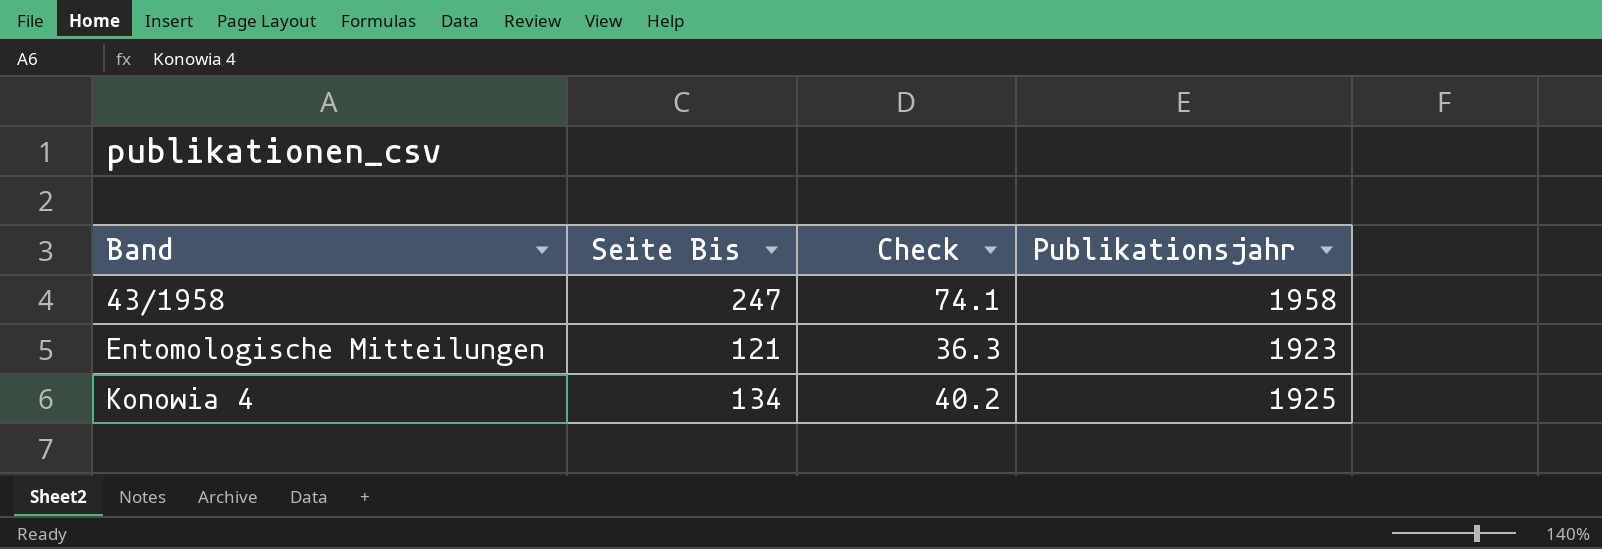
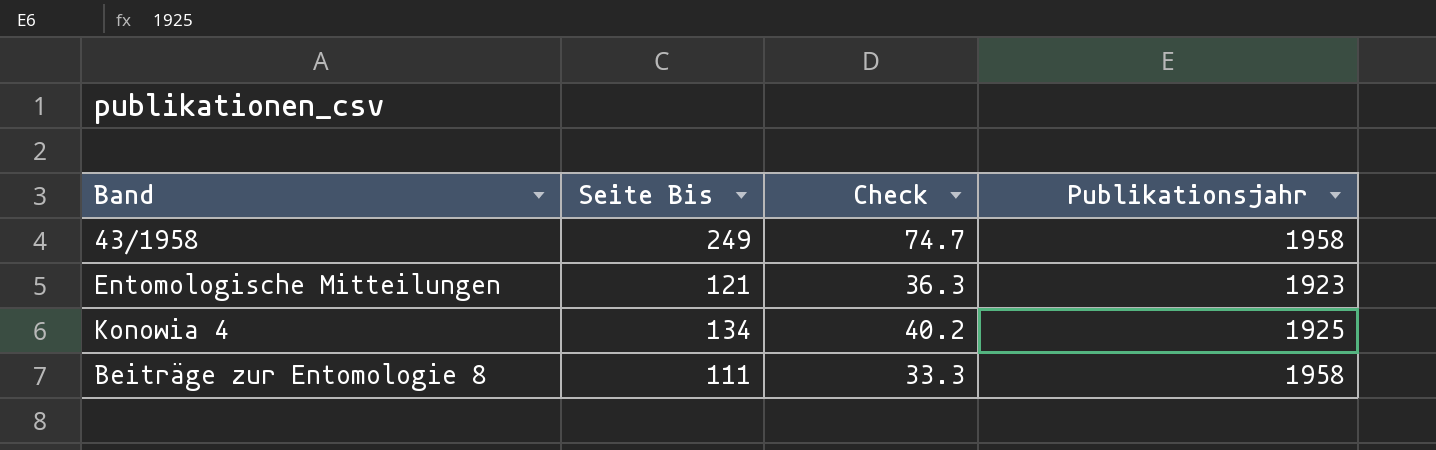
43/1958 | Seite Bis: 247 -> 249
43/1958 | Check: 74.1 -> 74.7
row Beiträge zur Entomologie 8: none -> 111 | 33.3 | 1958

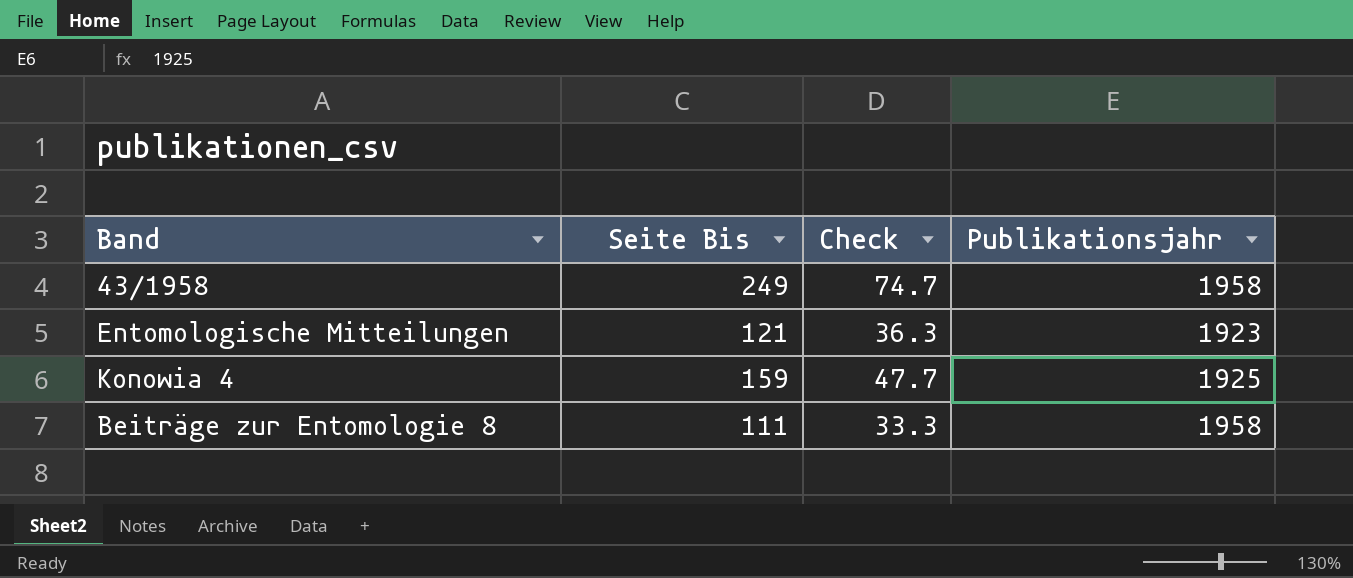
Konowia 4 | Seite Bis: 134 -> 159
Konowia 4 | Check: 40.2 -> 47.7

